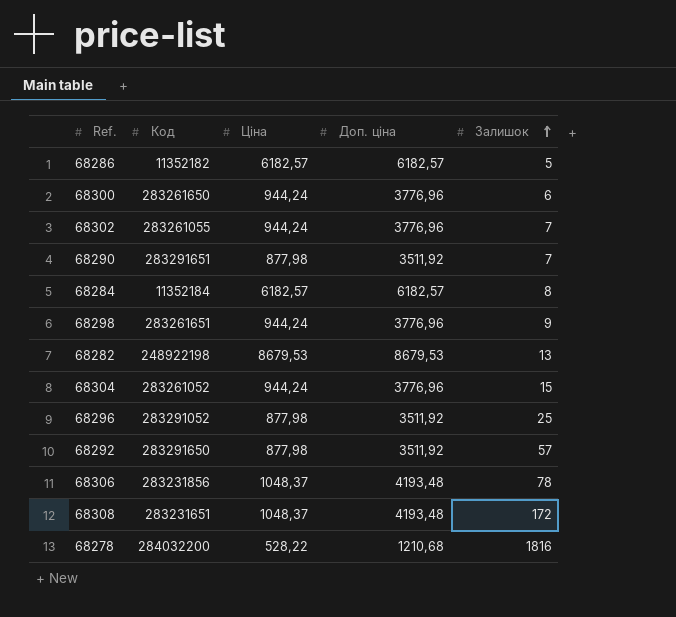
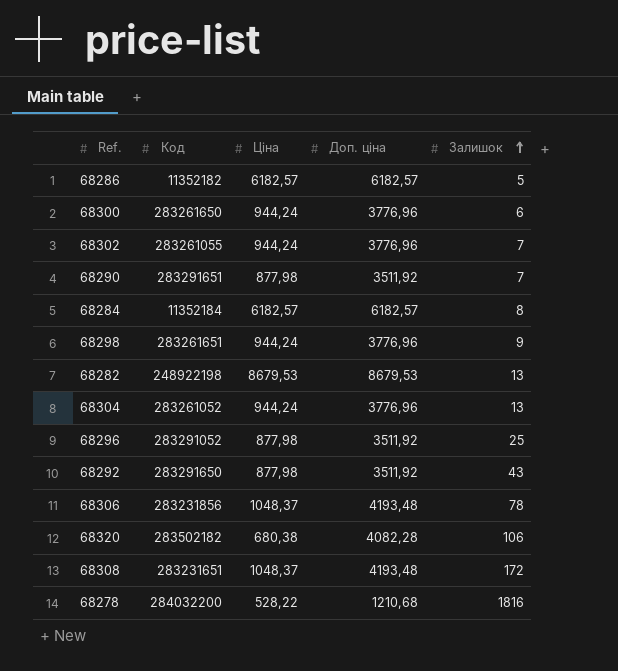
68304 | Залишок: 15 -> 13
68292 | Залишок: 57 -> 43
row 68320: none -> 283502182 | 680,38 | 4082,28 | 106

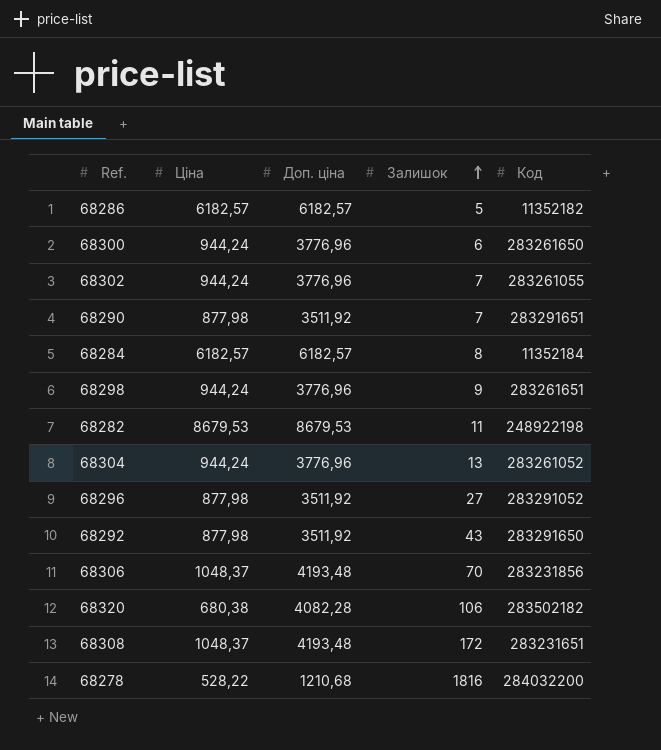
column Код | position: 2 -> 5
68282 | Залишок: 13 -> 11
68296 | Залишок: 25 -> 27
68306 | Залишок: 78 -> 70

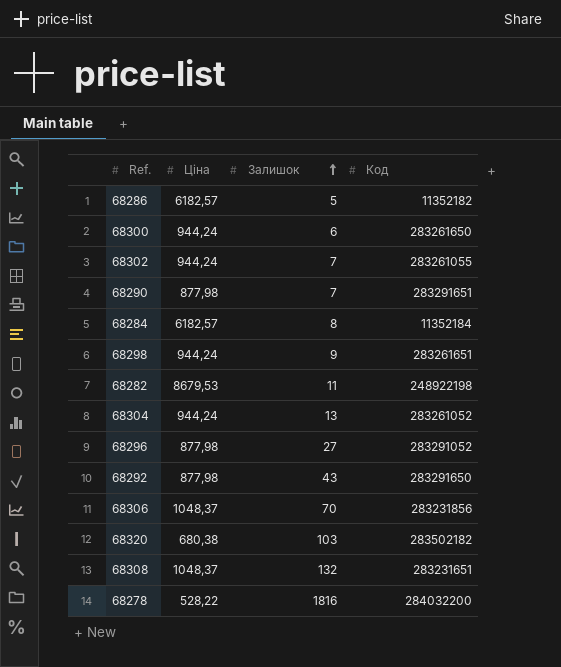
column Доп. ціна | position: 3 -> none
68320 | Залишок: 106 -> 103
68308 | Залишок: 172 -> 132

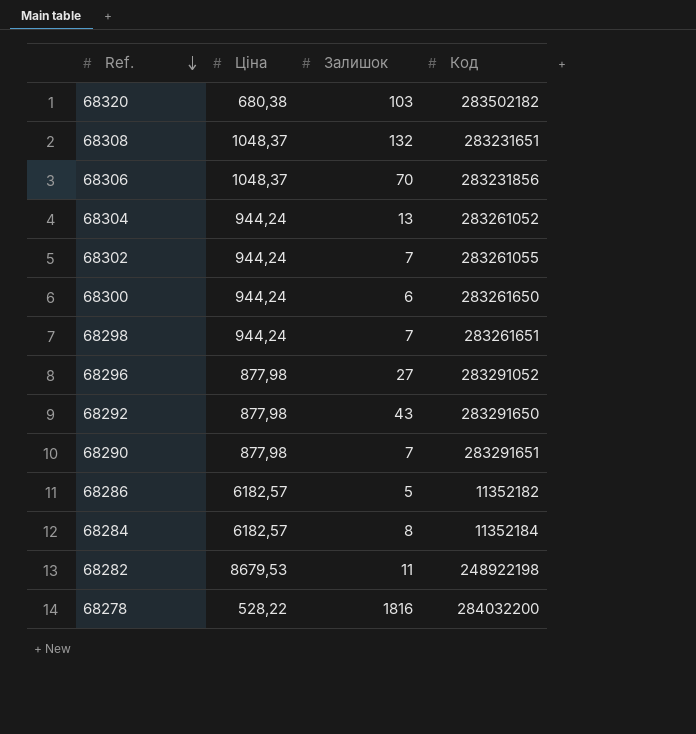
row order: Залишок ascending -> Ref. descending
68298 | Залишок: 9 -> 7

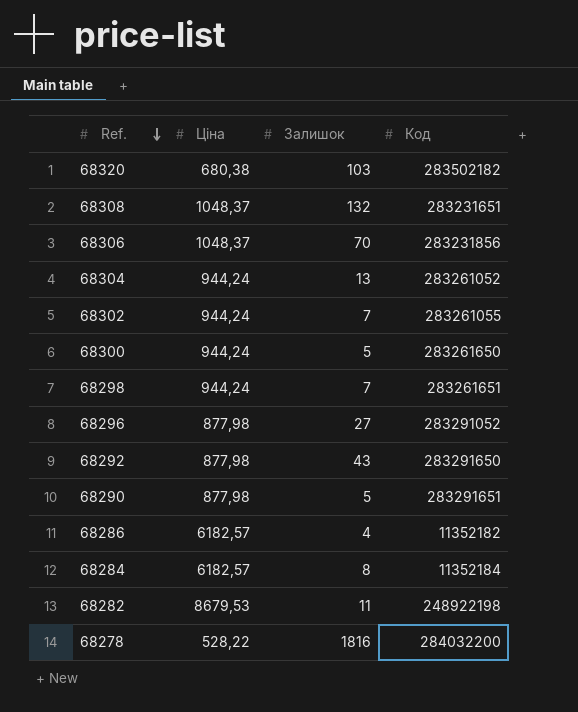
68300 | Залишок: 6 -> 5
68290 | Залишок: 7 -> 5
68286 | Залишок: 5 -> 4

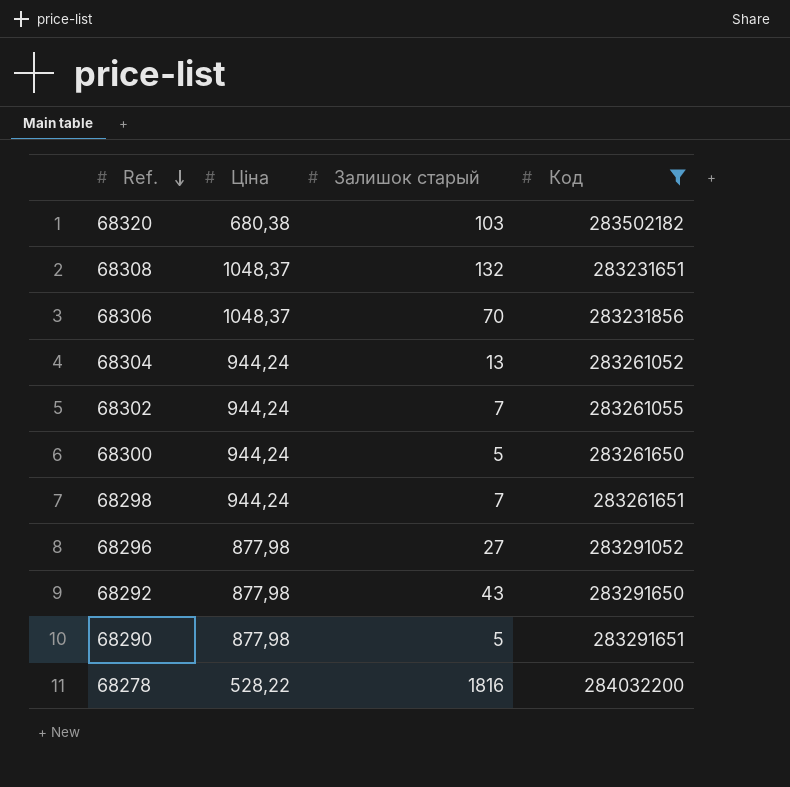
filter: none -> Код >= 283231651
column name: Залишок -> Залишок старый

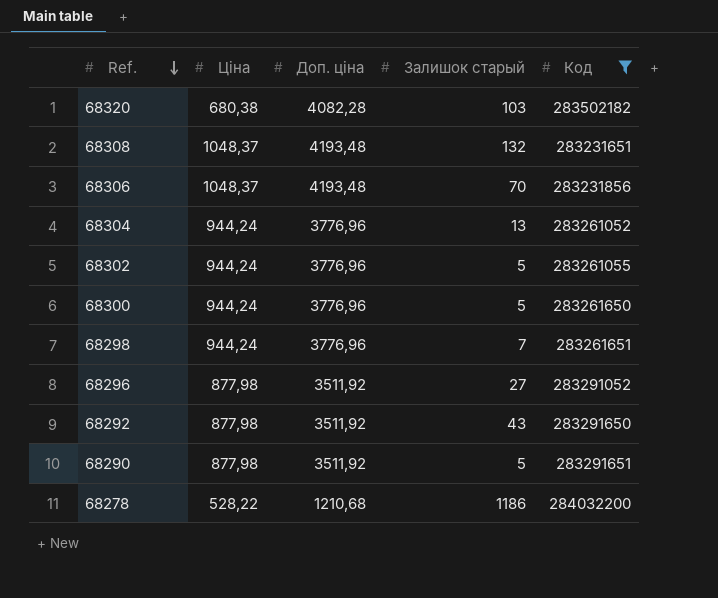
column Доп. ціна | position: none -> 3
68302 | Залишок старый: 7 -> 5
68278 | Залишок старый: 1816 -> 1186

